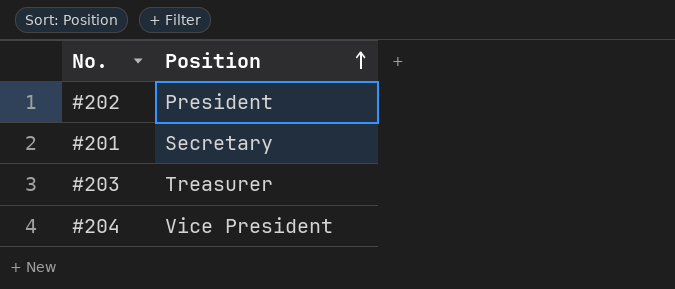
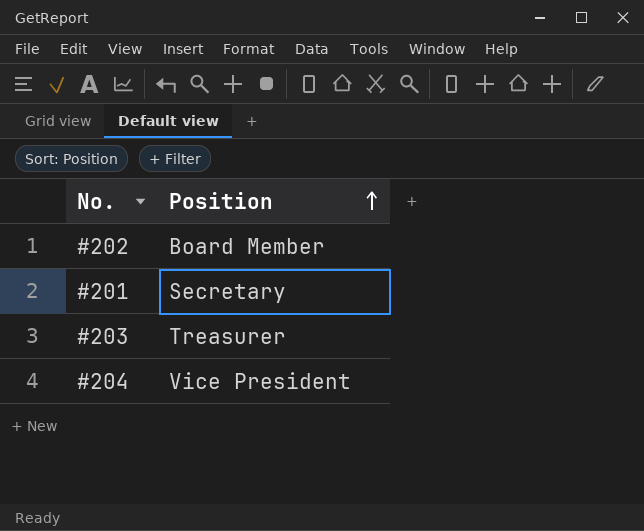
#202 | Position: President -> Board Member

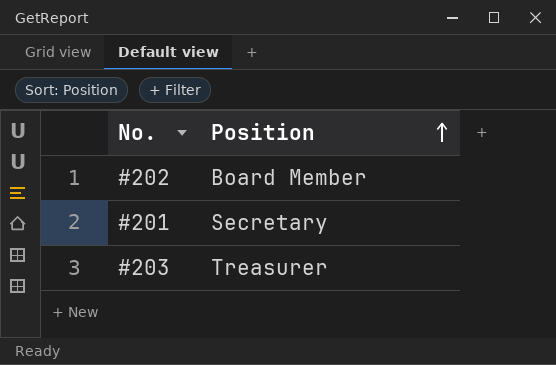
row #204: Vice President -> none

